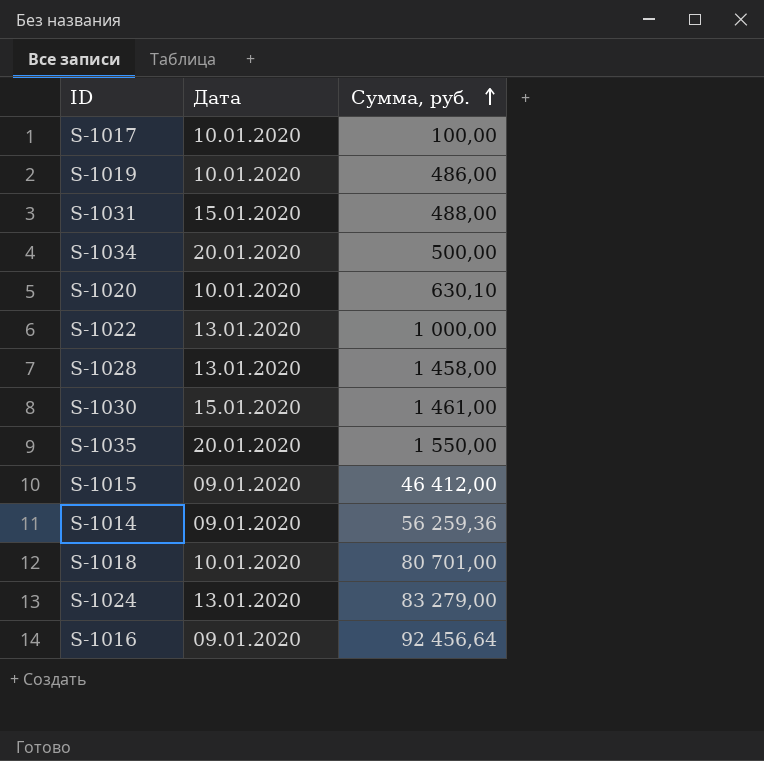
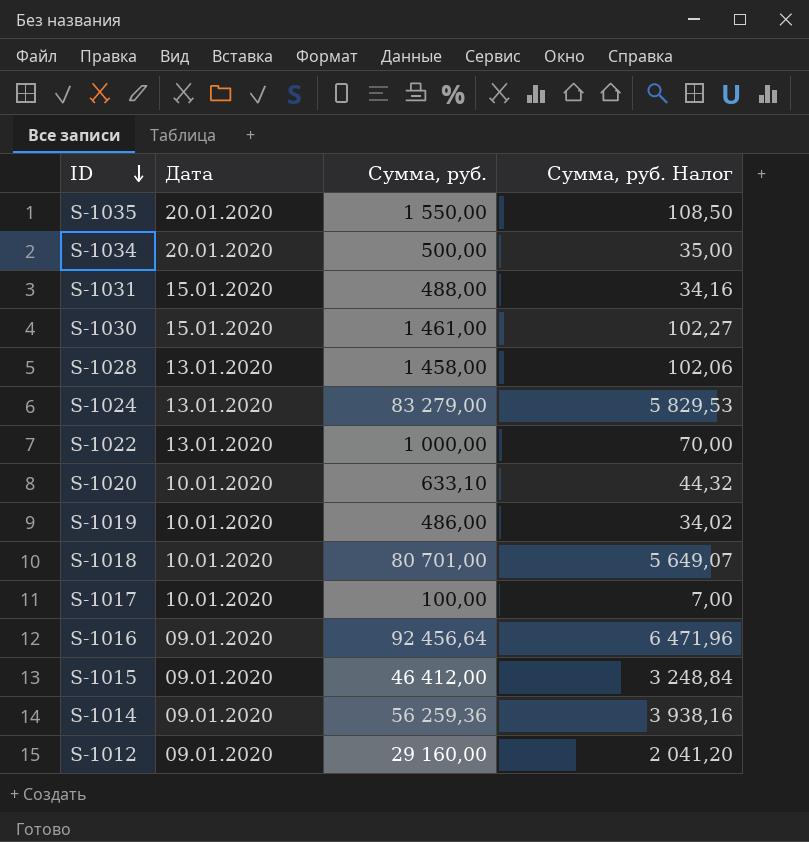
row order: Сумма, руб. ascending -> ID descending
column Сумма, руб. Налог | formula: none -> [Сумма, руб.] * 0,07
S-1020 | Сумма, руб.: 630,10 -> 633,10
row S-1012: none -> 09.01.2020 | 29 160,00 | 2 041,20

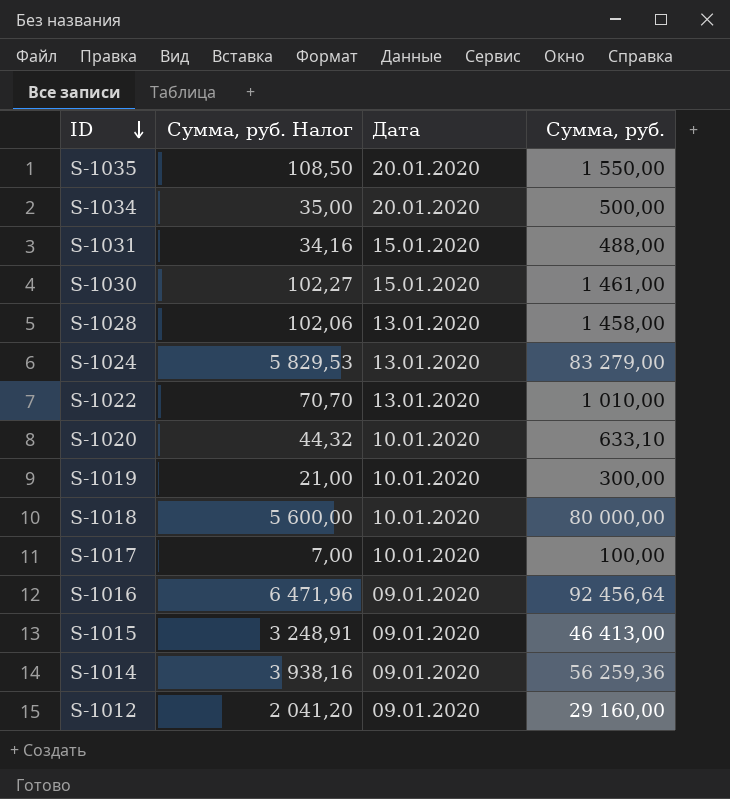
column Сумма, руб. Налог | position: 4 -> 2
S-1022 | Сумма, руб. Налог: 70,00 -> 70,70
S-1022 | Сумма, руб.: 1 000,00 -> 1 010,00
S-1019 | Сумма, руб. Налог: 34,02 -> 21,00
S-1019 | Сумма, руб.: 486,00 -> 300,00
S-1018 | Сумма, руб. Налог: 5 649,07 -> 5 600,00
S-1018 | Сумма, руб.: 80 701,00 -> 80 000,00
S-1015 | Сумма, руб. Налог: 3 248,84 -> 3 248,91
S-1015 | Сумма, руб.: 46 412,00 -> 46 413,00

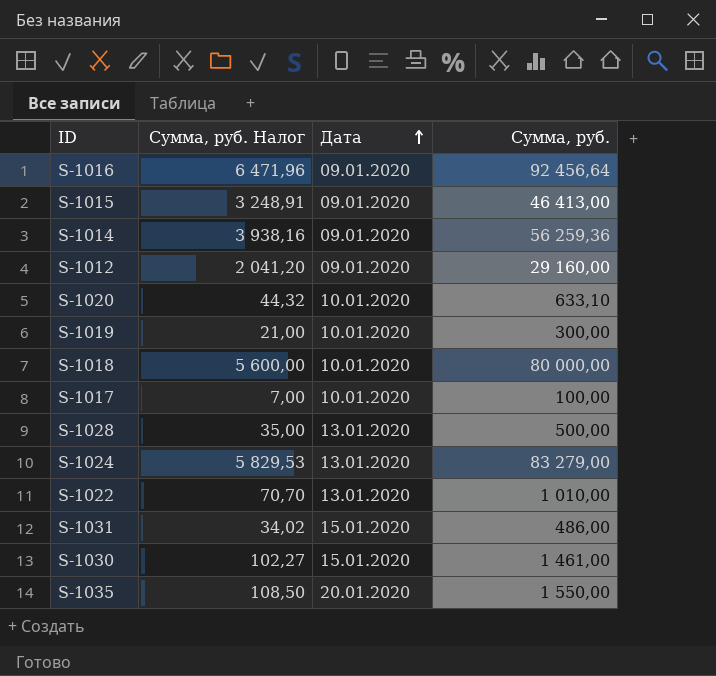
row order: ID descending -> Дата ascending
row S-1034: 35,00 | 20.01.2020 | 500,00 -> none
S-1028 | Сумма, руб. Налог: 102,06 -> 35,00
S-1028 | Сумма, руб.: 1 458,00 -> 500,00
S-1031 | Сумма, руб. Налог: 34,16 -> 34,02
S-1031 | Сумма, руб.: 488,00 -> 486,00

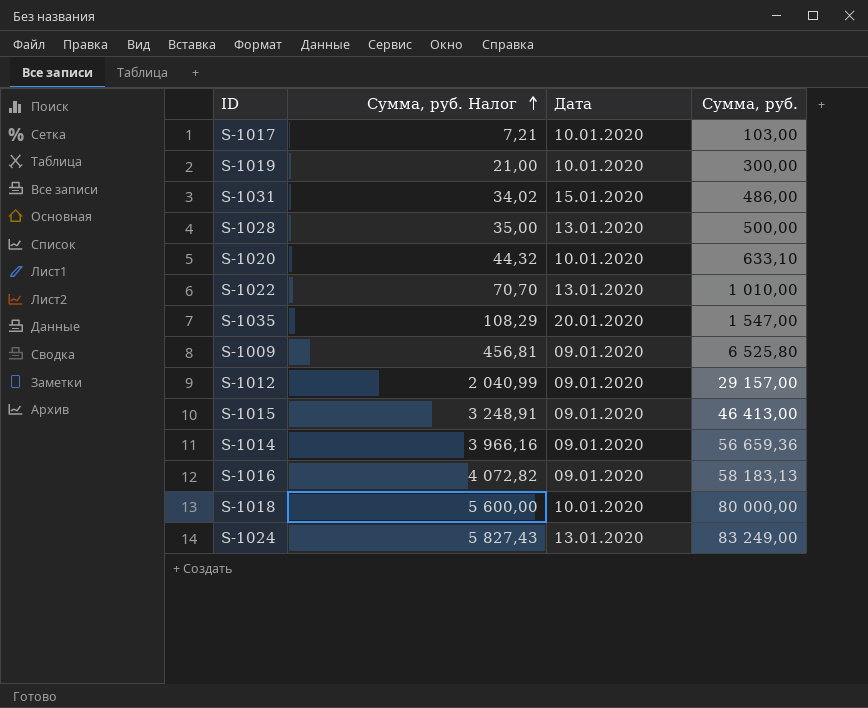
row order: Дата ascending -> Сумма, руб. Налог ascending
row S-1030: 102,27 | 15.01.2020 | 1 461,00 -> none
S-1017 | Сумма, руб. Налог: 7,00 -> 7,21
S-1017 | Сумма, руб.: 100,00 -> 103,00
S-1035 | Сумма, руб. Налог: 108,50 -> 108,29
S-1035 | Сумма, руб.: 1 550,00 -> 1 547,00
row S-1009: none -> 456,81 | 09.01.2020 | 6 525,80
S-1012 | Сумма, руб. Налог: 2 041,20 -> 2 040,99
S-1012 | Сумма, руб.: 29 160,00 -> 29 157,00
S-1014 | Сумма, руб. Налог: 3 938,16 -> 3 966,16
S-1014 | Сумма, руб.: 56 259,36 -> 56 659,36
S-1016 | Сумма, руб. Налог: 6 471,96 -> 4 072,82
S-1016 | Сумма, руб.: 92 456,64 -> 58 183,13
S-1024 | Сумма, руб. Налог: 5 829,53 -> 5 827,43
S-1024 | Сумма, руб.: 83 279,00 -> 83 249,00

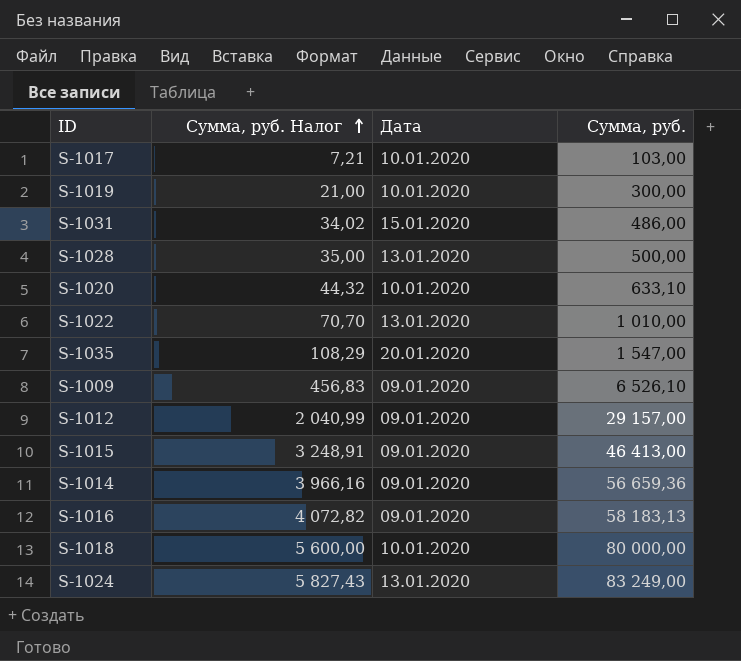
S-1009 | Сумма, руб. Налог: 456,81 -> 456,83
S-1009 | Сумма, руб.: 6 525,80 -> 6 526,10

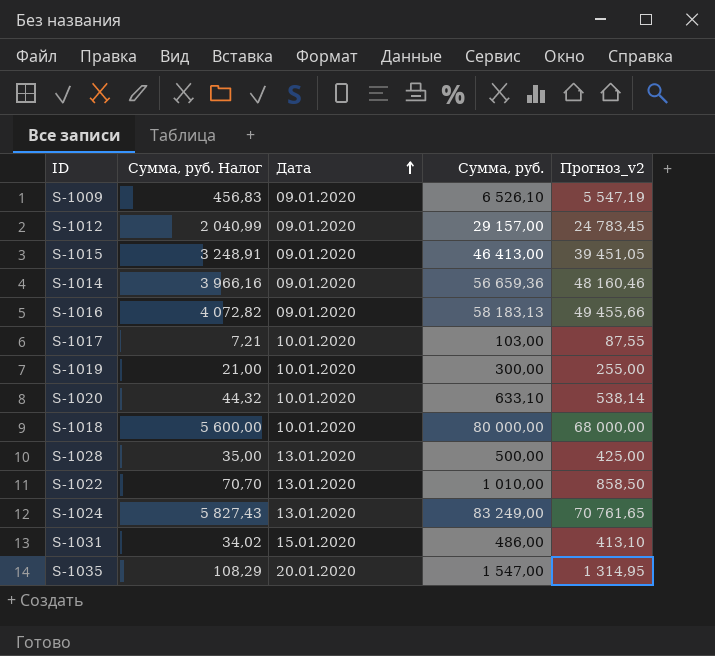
row order: Сумма, руб. Налог ascending -> Дата ascending
column Прогноз_v2 | formula: none -> [Сумма, руб.] * 0,85

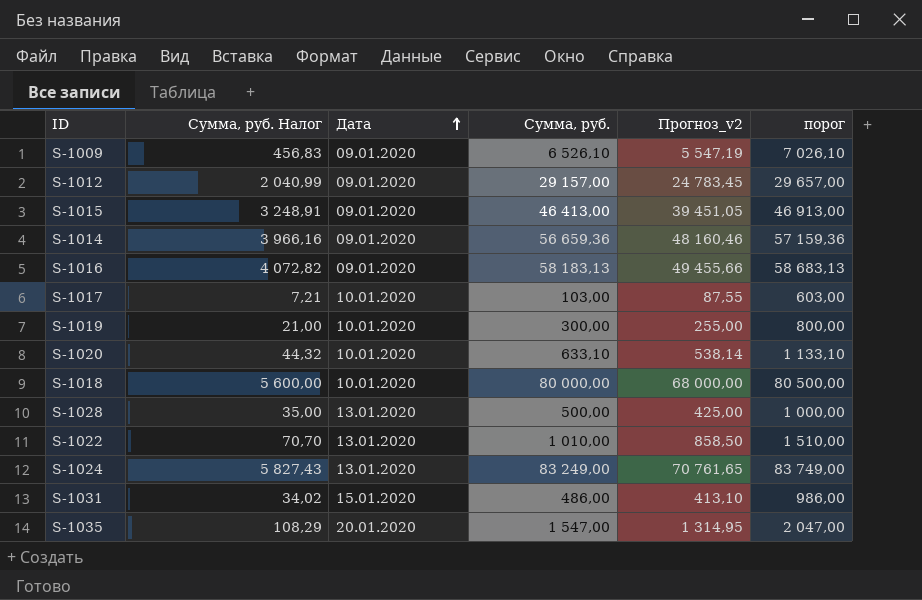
column порог | formula: none -> [Сумма, руб.] + 500

